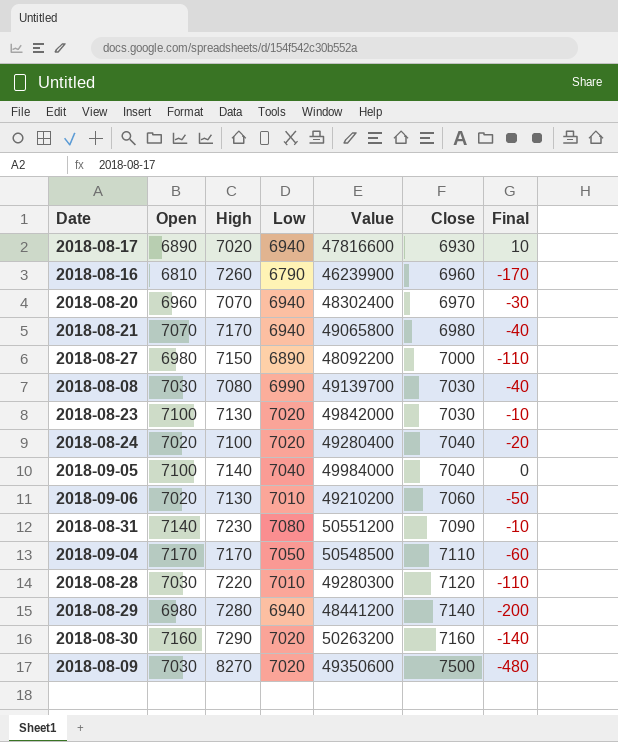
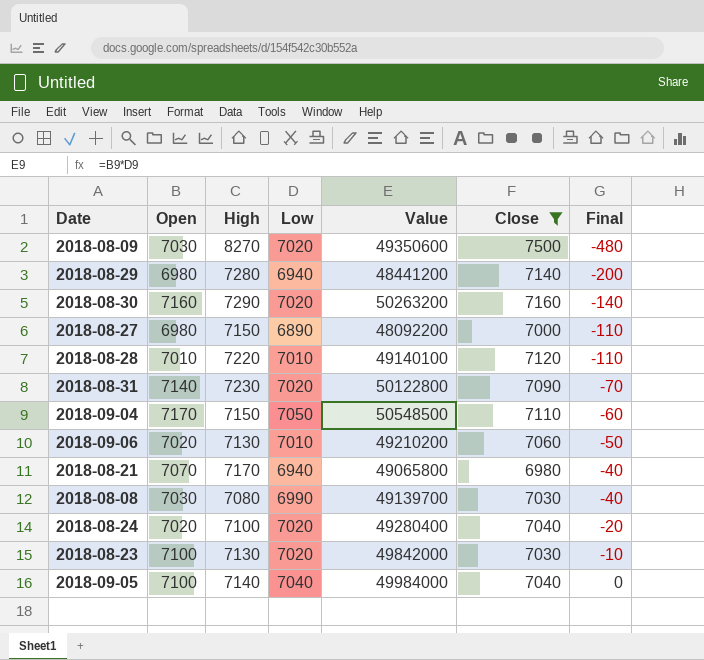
filter: none -> Close >= 6980
row order: Close ascending -> Final ascending
2018-08-28 | Open: 7030 -> 7010
2018-08-28 | Value: 49280300 -> 49140100
2018-08-31 | Low: 7080 -> 7020
2018-08-31 | Value: 50551200 -> 50122800
2018-08-31 | Final: -10 -> -70
2018-09-04 | High: 7170 -> 7150

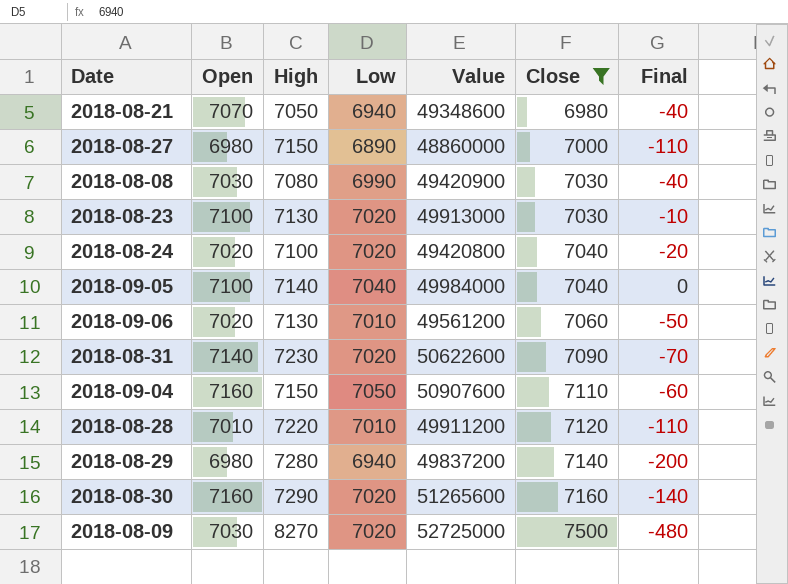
row order: Final ascending -> Close ascending
column Value | formula: [Open] * [Low] -> [Open] * [Close]
2018-08-21 | High: 7170 -> 7050
2018-09-04 | Open: 7170 -> 7160

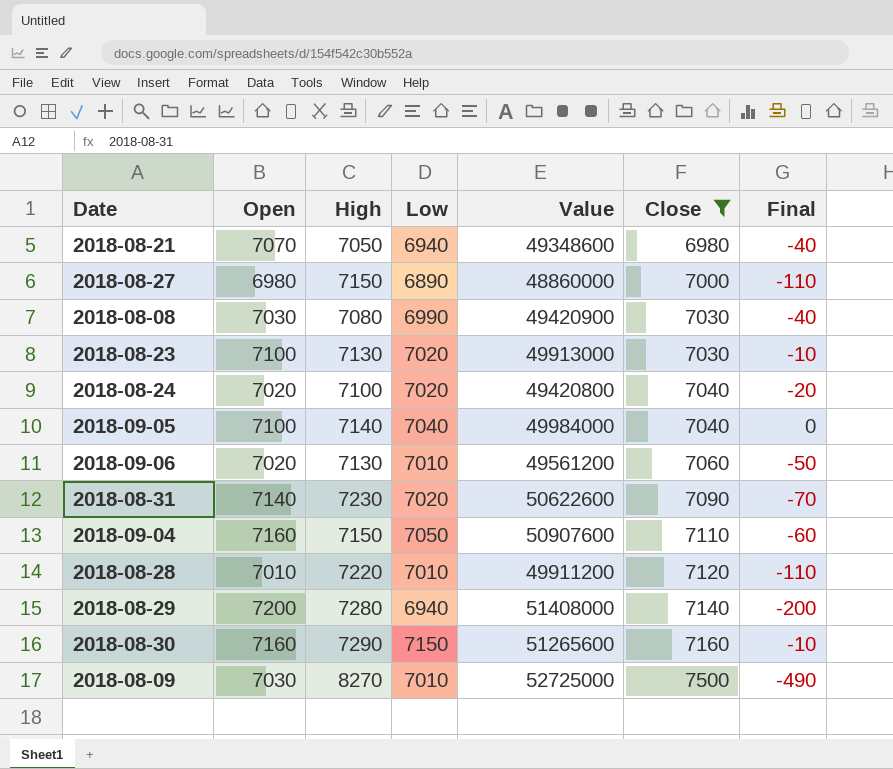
2018-08-29 | Open: 6980 -> 7200
2018-08-29 | Value: 49837200 -> 51408000
2018-08-30 | Low: 7020 -> 7150
2018-08-30 | Final: -140 -> -10
2018-08-09 | Low: 7020 -> 7010
2018-08-09 | Final: -480 -> -490

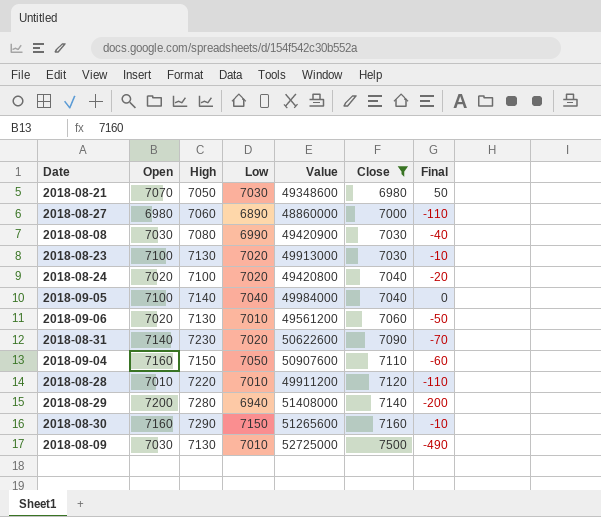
2018-08-21 | Low: 6940 -> 7030
2018-08-21 | Final: -40 -> 50
2018-08-27 | High: 7150 -> 7060
2018-08-09 | High: 8270 -> 7130

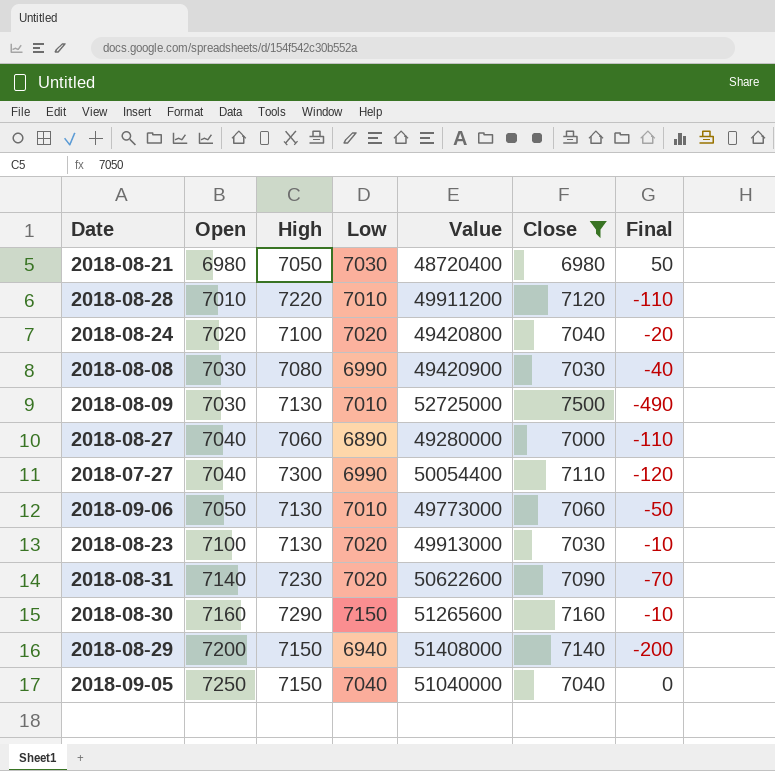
row order: Close ascending -> Open ascending
row 2018-09-04: 7160 | 7150 | 7050 | 50907600 | 7110 | -60 -> none
2018-08-21 | Open: 7070 -> 6980
2018-08-21 | Value: 49348600 -> 48720400
2018-08-27 | Open: 6980 -> 7040
2018-08-27 | Value: 48860000 -> 49280000
row 2018-07-27: none -> 7040 | 7300 | 6990 | 50054400 | 7110 | -120
2018-09-06 | Open: 7020 -> 7050
2018-09-06 | Value: 49561200 -> 49773000
2018-08-29 | High: 7280 -> 7150
2018-09-05 | Open: 7100 -> 7250
2018-09-05 | High: 7140 -> 7150
2018-09-05 | Value: 49984000 -> 51040000

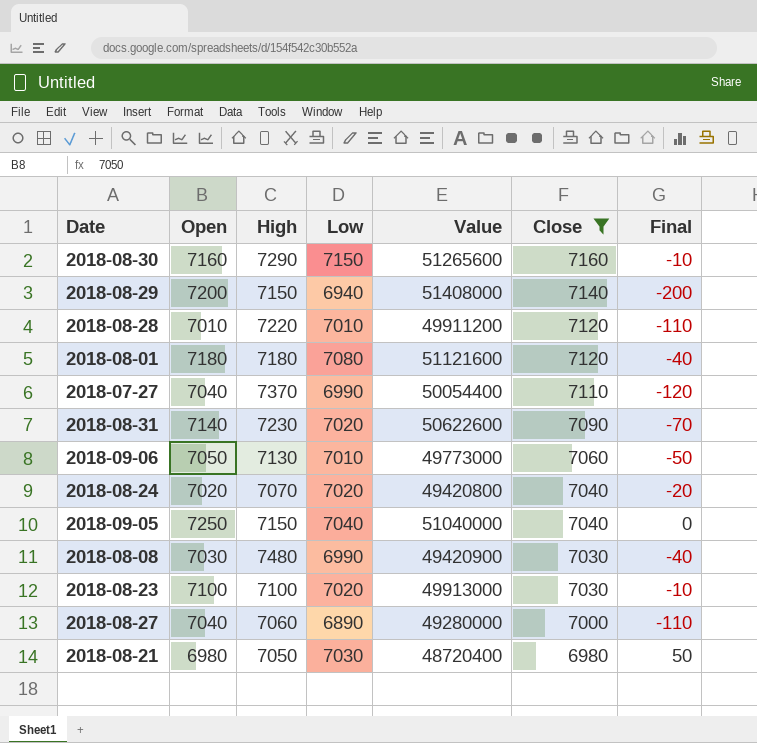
row order: Open ascending -> Close descending
row 2018-08-09: 7030 | 7130 | 7010 | 52725000 | 7500 | -490 -> none
row 2018-08-01: none -> 7180 | 7180 | 7080 | 51121600 | 7120 | -40
2018-07-27 | High: 7300 -> 7370
2018-08-24 | High: 7100 -> 7070
2018-08-08 | High: 7080 -> 7480
2018-08-23 | High: 7130 -> 7100

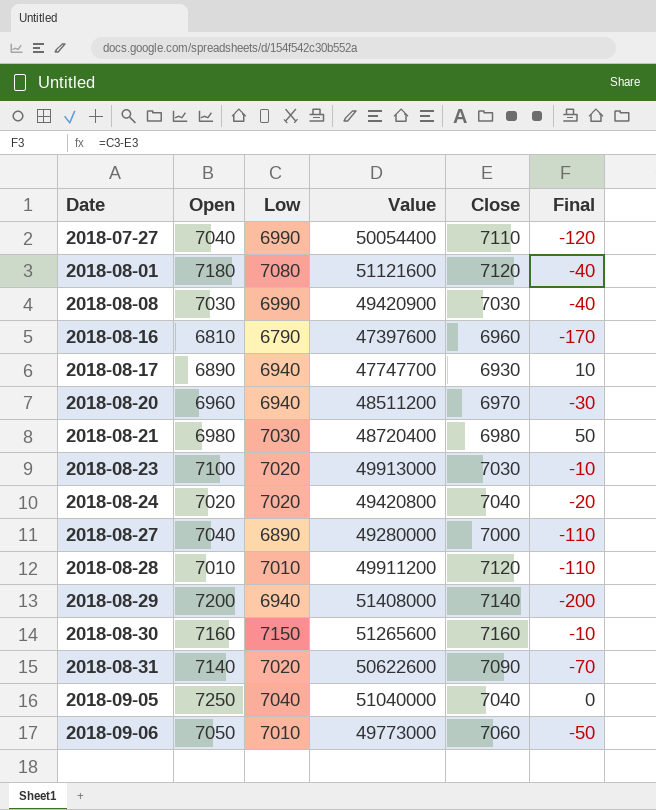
filter: Close >= 6980 -> none
row order: Close descending -> Date ascending
column High | position: 3 -> none

